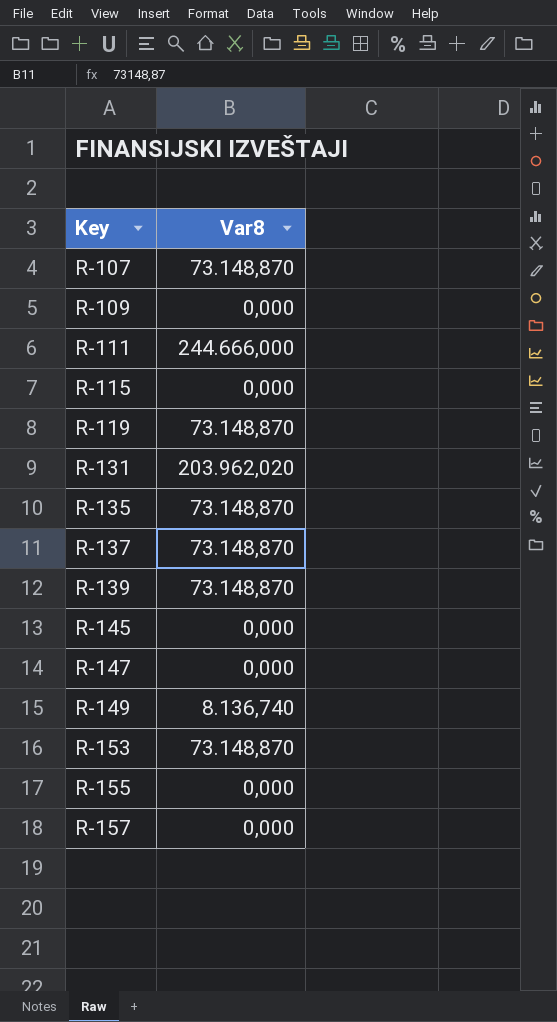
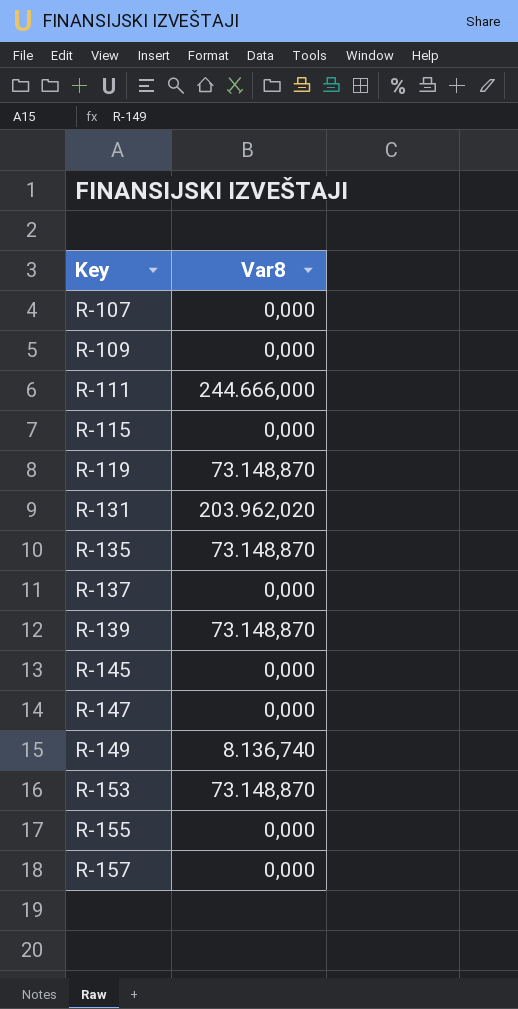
R-107 | Var8: 73.148,870 -> 0,000
R-137 | Var8: 73.148,870 -> 0,000

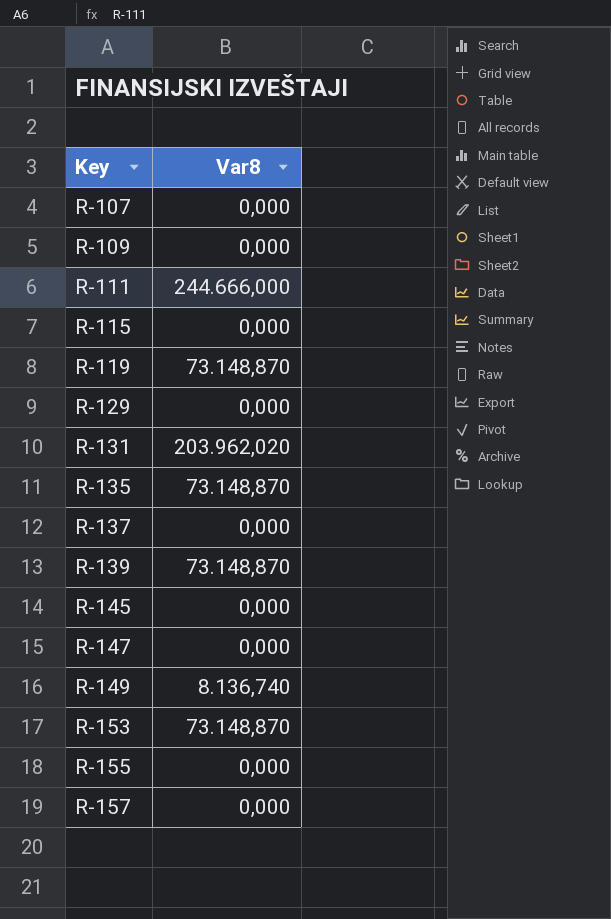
row R-129: none -> 0,000

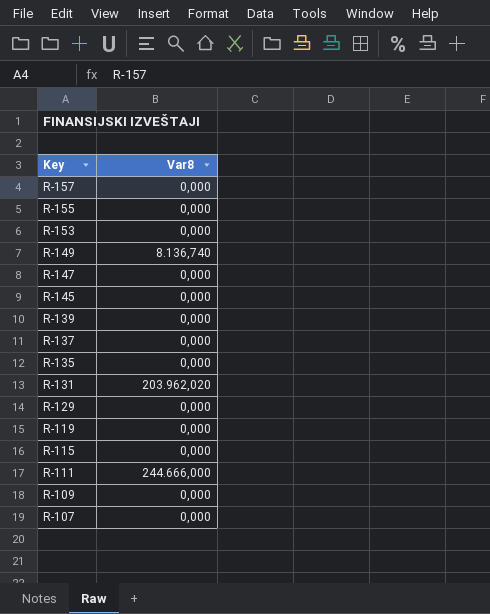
row order: Key ascending -> Key descending
R-153 | Var8: 73.148,870 -> 0,000
R-139 | Var8: 73.148,870 -> 0,000
R-135 | Var8: 73.148,870 -> 0,000
R-119 | Var8: 73.148,870 -> 0,000

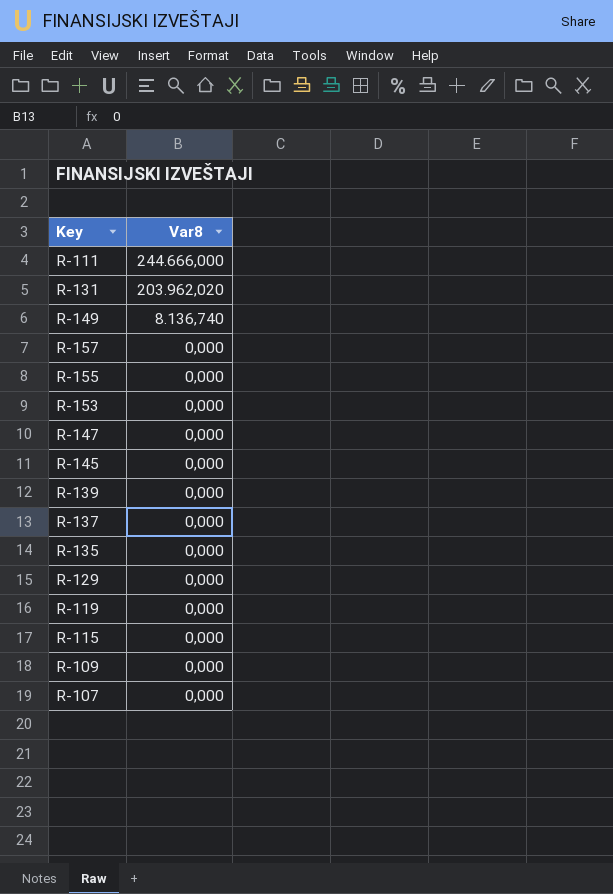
row order: Key descending -> Var8 descending

